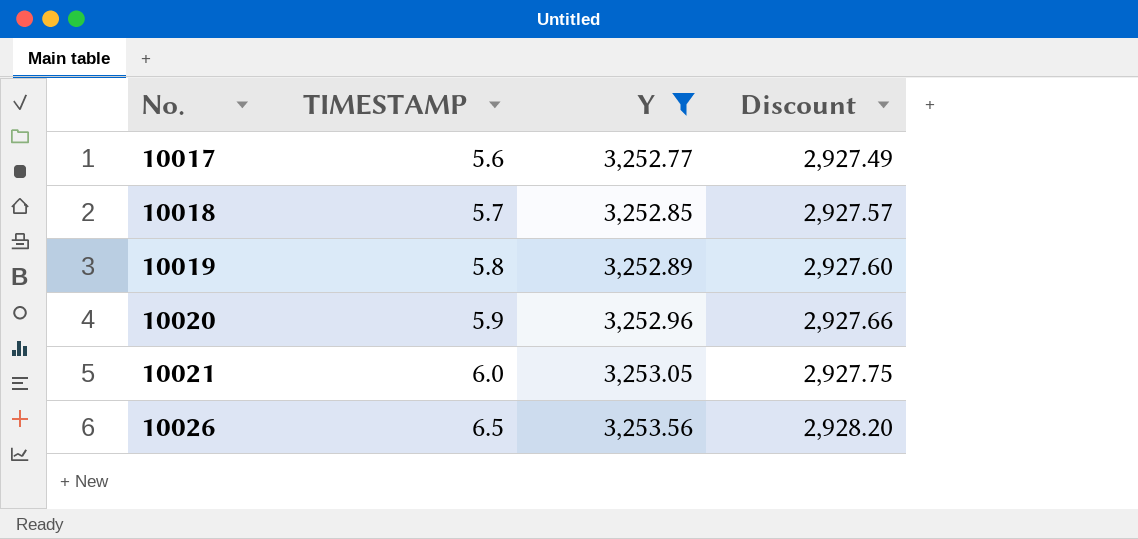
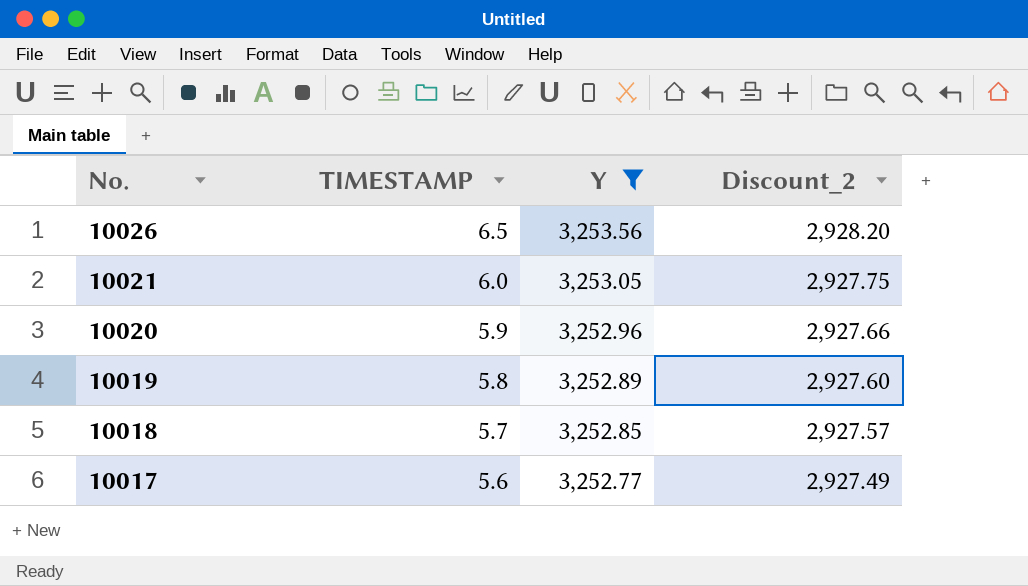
row order: No. ascending -> No. descending
column name: Discount -> Discount_2

